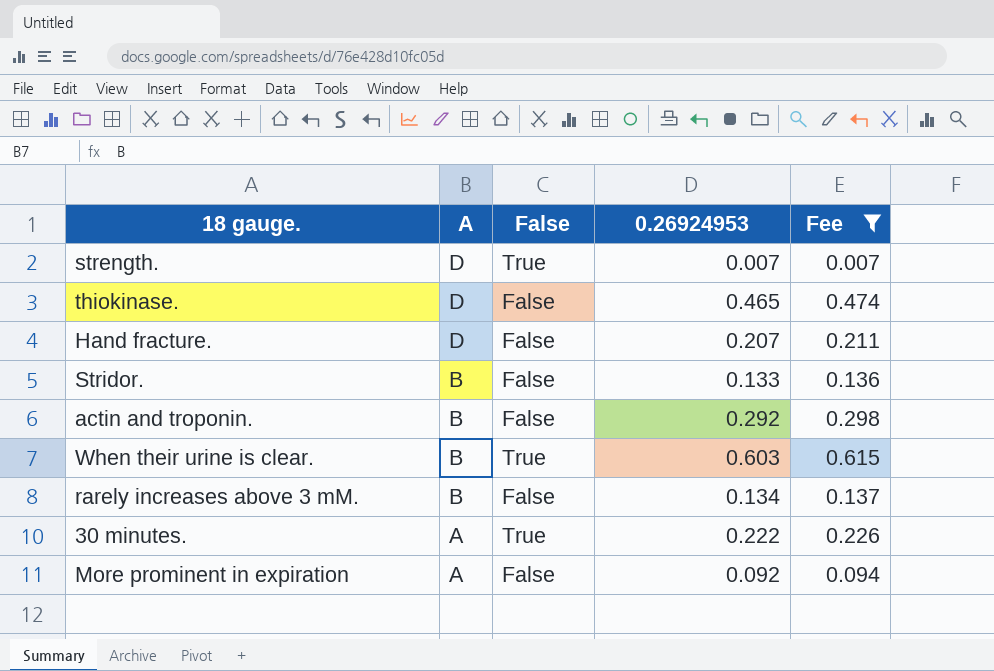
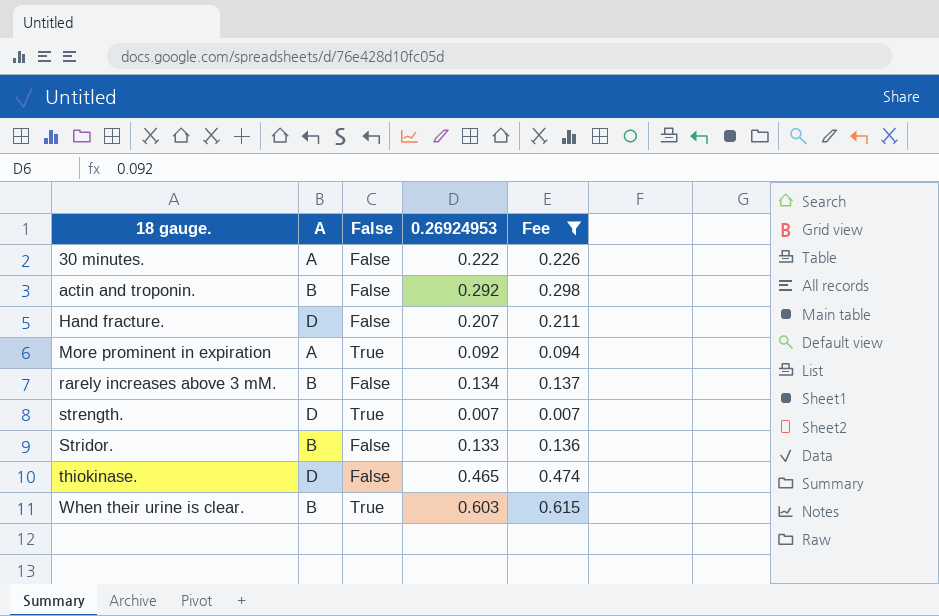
row order: A descending -> 18 gauge. ascending
30 minutes. | False: True -> False
More prominent in expiration | False: False -> True

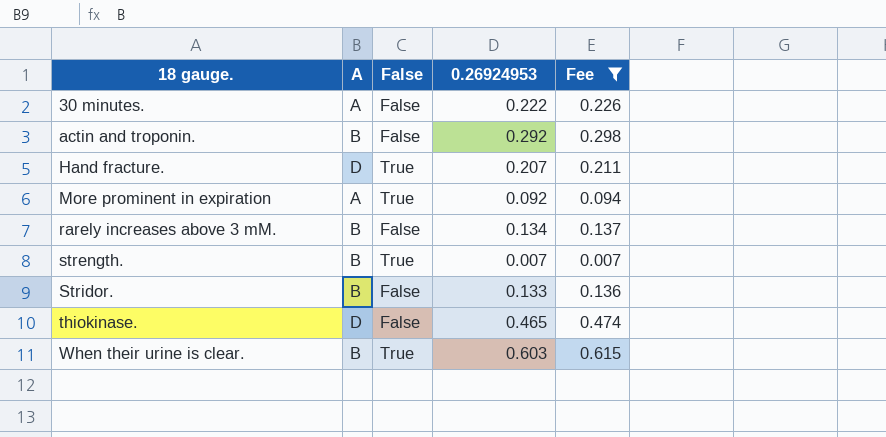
Hand fracture. | False: False -> True
strength. | A: D -> B

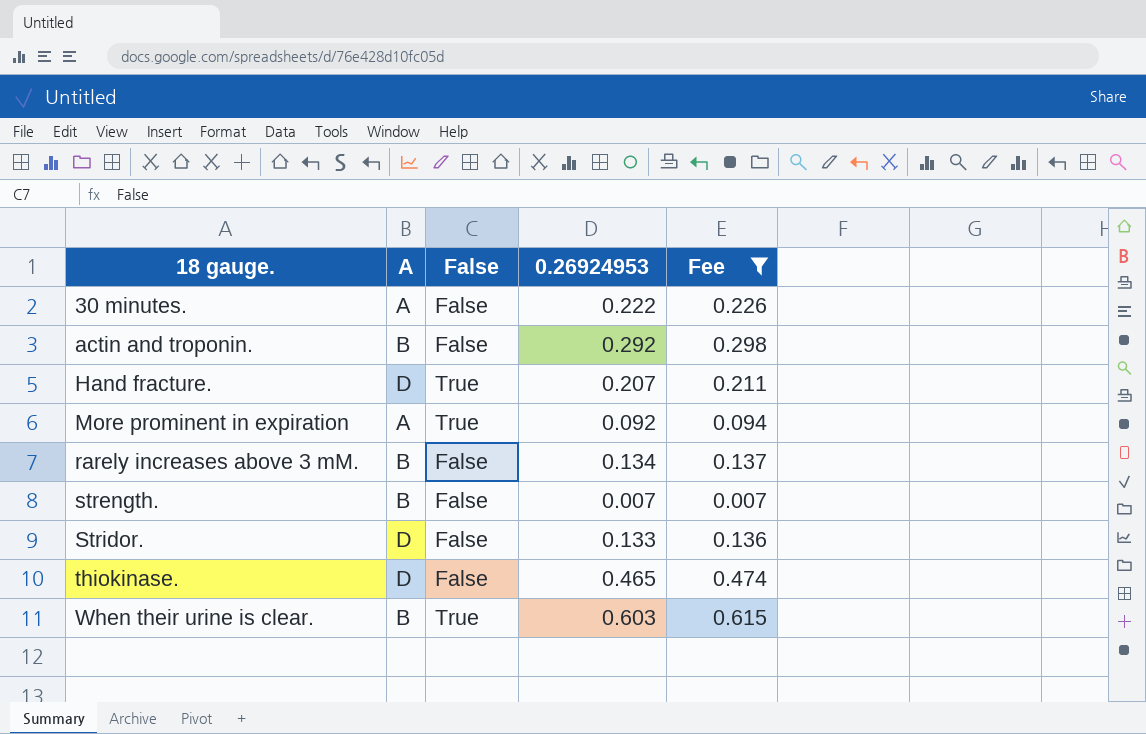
strength. | False: True -> False
Stridor. | A: B -> D

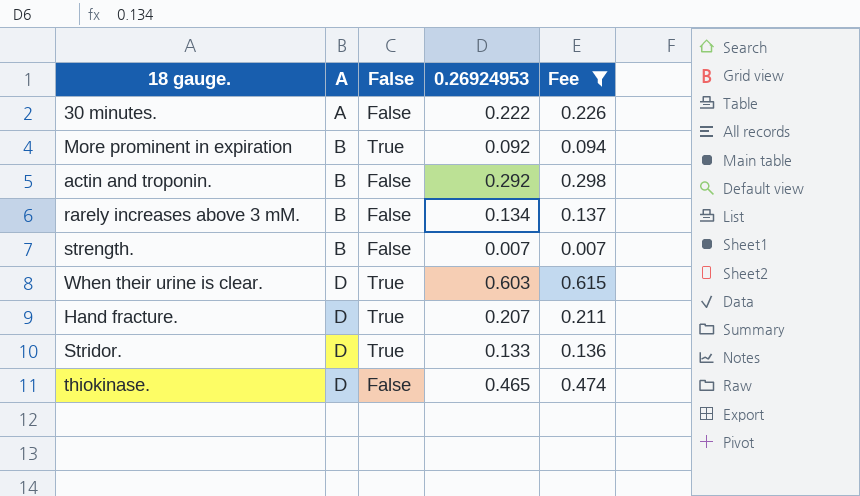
row order: 18 gauge. ascending -> A ascending
More prominent in expiration | A: A -> B
When their urine is clear. | A: B -> D
Stridor. | False: False -> True

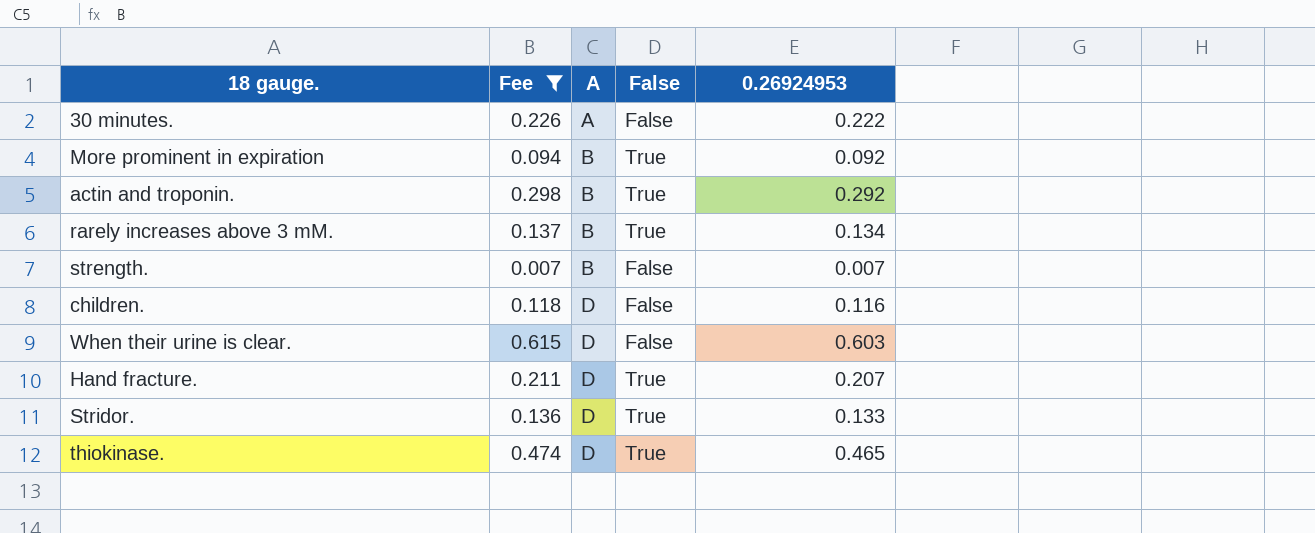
column Fee | position: 5 -> 2
actin and troponin. | False: False -> True
rarely increases above 3 mM. | False: False -> True
row children.: none -> 0.118 | D | False | 0.116
When their urine is clear. | False: True -> False
thiokinase. | False: False -> True

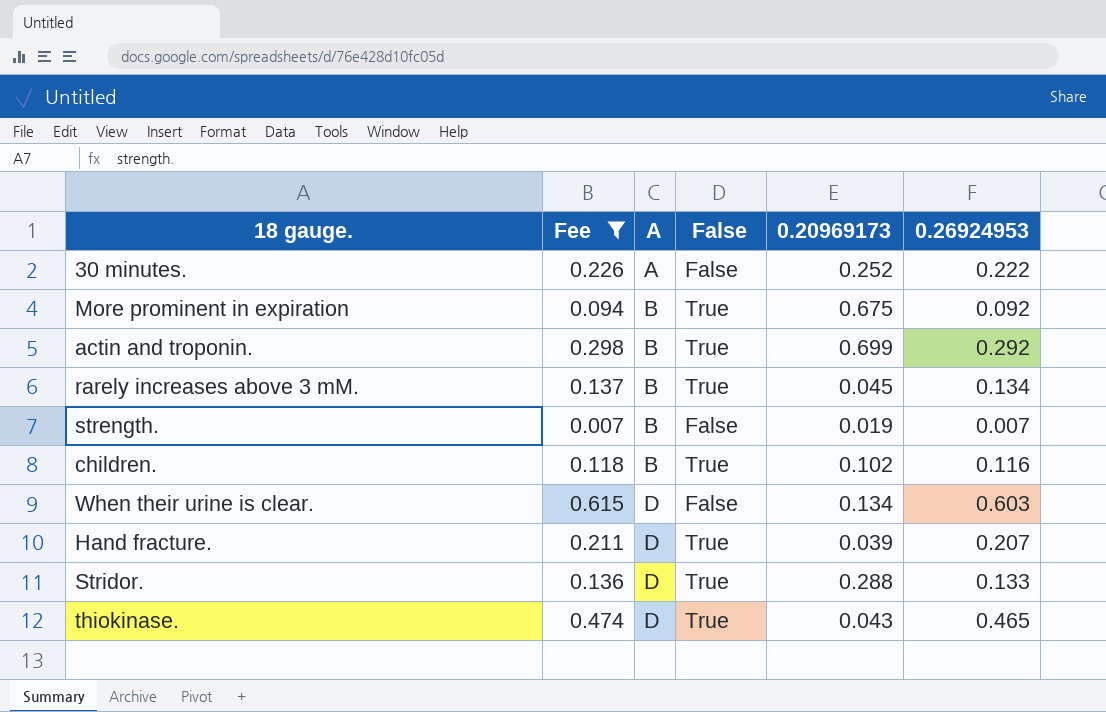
column 0.20969173 | position: none -> 5
children. | A: D -> B
children. | False: False -> True

